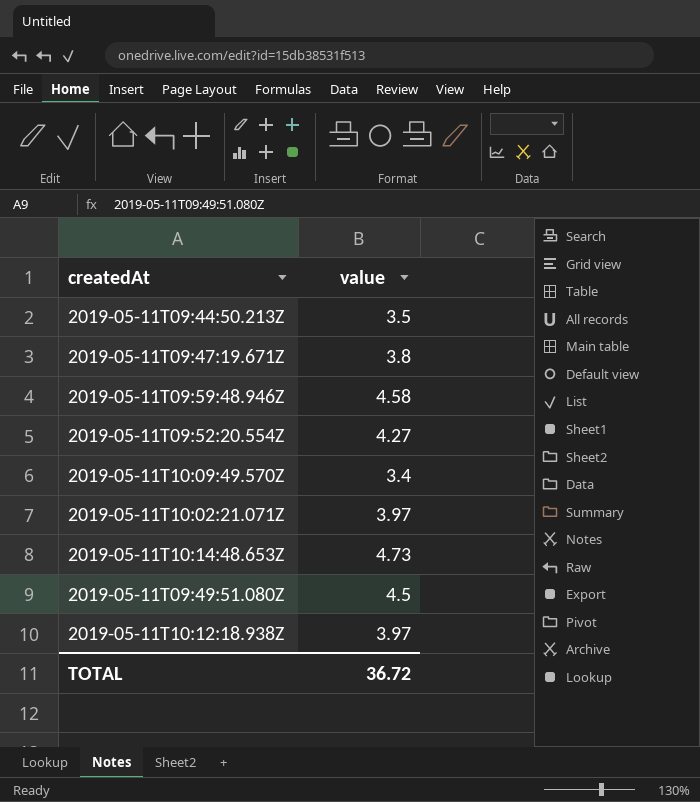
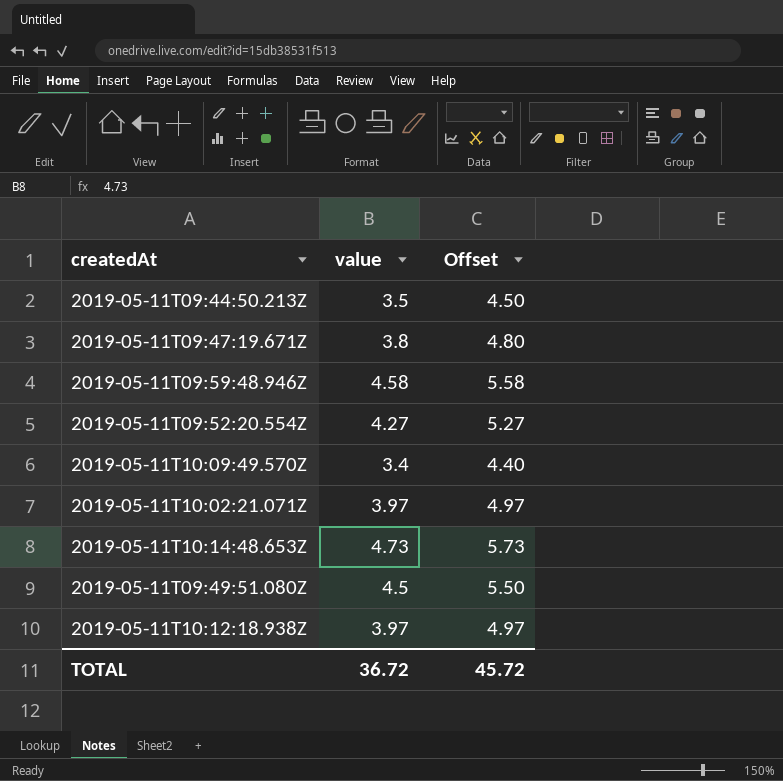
column Offset | formula: none -> [value] + 1

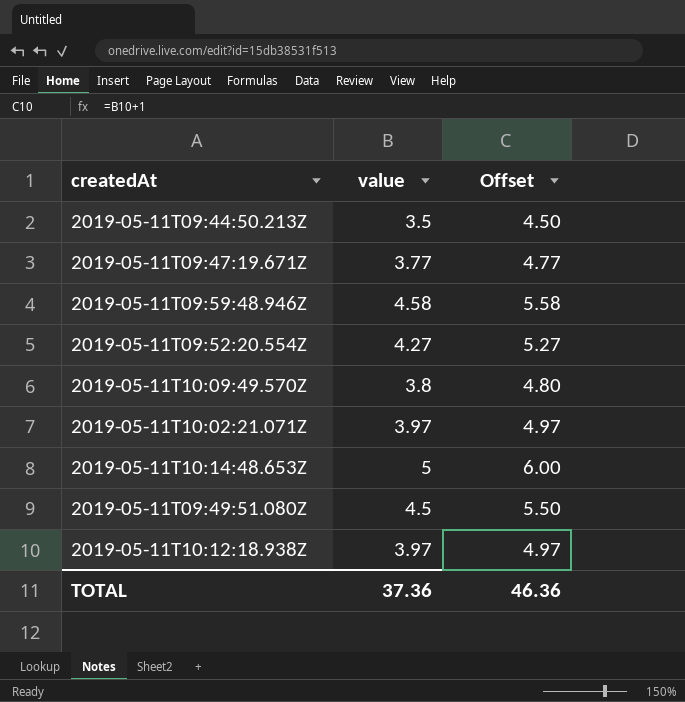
2019-05-11T09:47:19.671Z | value: 3.8 -> 3.77
2019-05-11T09:47:19.671Z | Offset: 4.80 -> 4.77
2019-05-11T10:09:49.570Z | value: 3.4 -> 3.8
2019-05-11T10:09:49.570Z | Offset: 4.40 -> 4.80
2019-05-11T10:14:48.653Z | value: 4.73 -> 5
2019-05-11T10:14:48.653Z | Offset: 5.73 -> 6.00
TOTAL | value: 36.72 -> 37.36
TOTAL | Offset: 45.72 -> 46.36

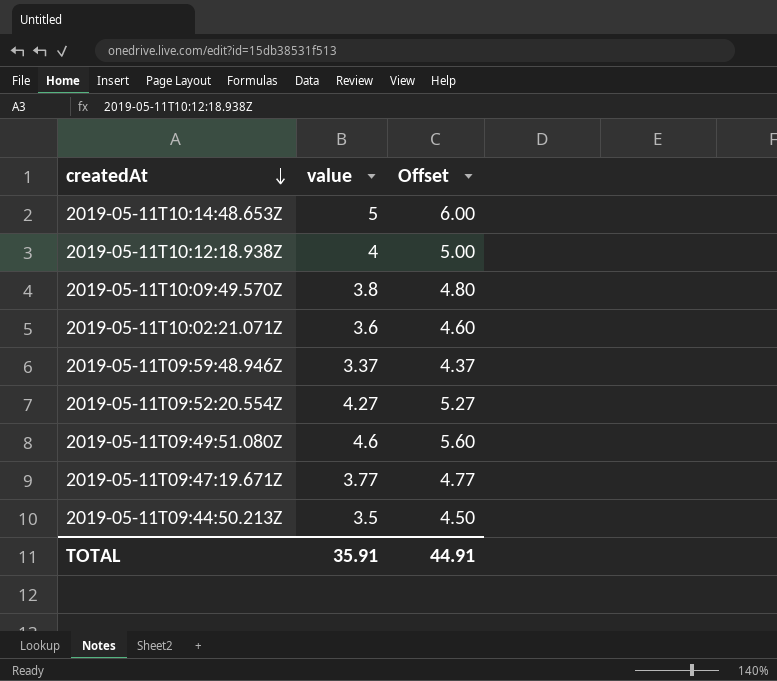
row order: none -> createdAt descending
2019-05-11T10:12:18.938Z | value: 3.97 -> 4
2019-05-11T10:12:18.938Z | Offset: 4.97 -> 5.00
2019-05-11T10:02:21.071Z | value: 3.97 -> 3.6
2019-05-11T10:02:21.071Z | Offset: 4.97 -> 4.60
2019-05-11T09:59:48.946Z | value: 4.58 -> 3.37
2019-05-11T09:59:48.946Z | Offset: 5.58 -> 4.37
2019-05-11T09:49:51.080Z | value: 4.5 -> 4.6
2019-05-11T09:49:51.080Z | Offset: 5.50 -> 5.60
TOTAL | value: 37.36 -> 35.91
TOTAL | Offset: 46.36 -> 44.91

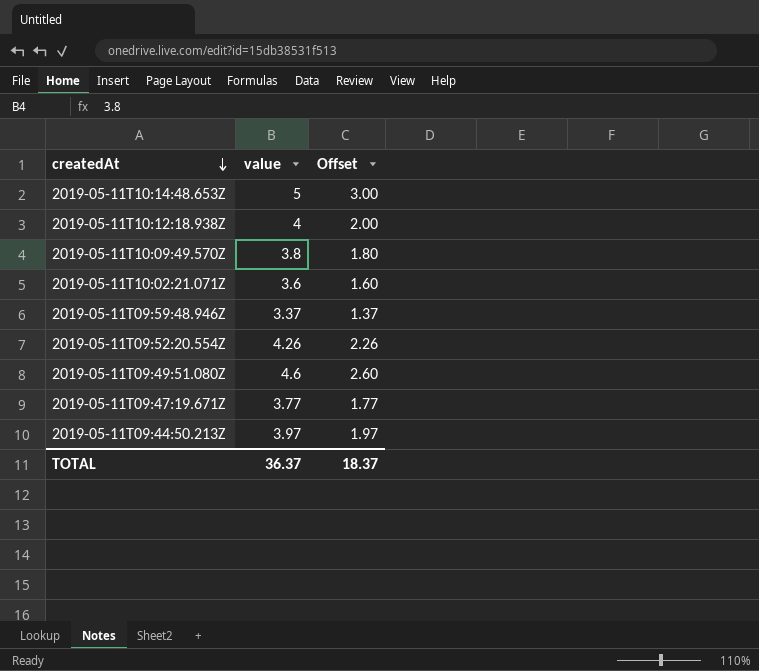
column Offset | formula: [value] + 1 -> [value] - 2
2019-05-11T09:52:20.554Z | value: 4.27 -> 4.26
2019-05-11T09:44:50.213Z | value: 3.5 -> 3.97
TOTAL | value: 35.91 -> 36.37
TOTAL | Offset: 44.91 -> 18.37

